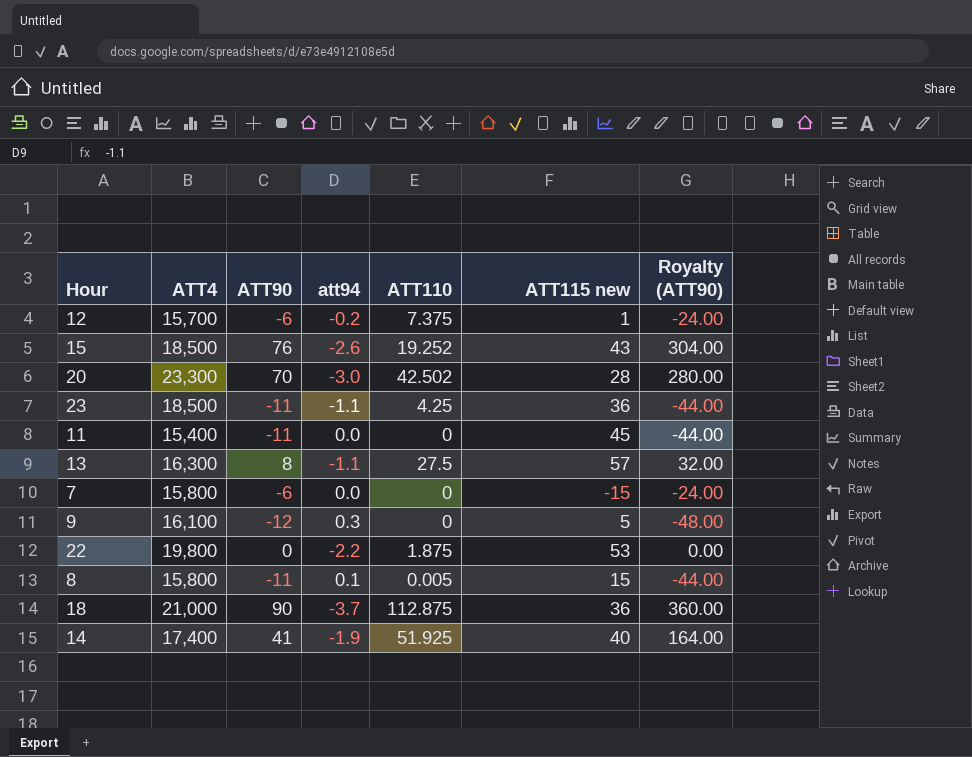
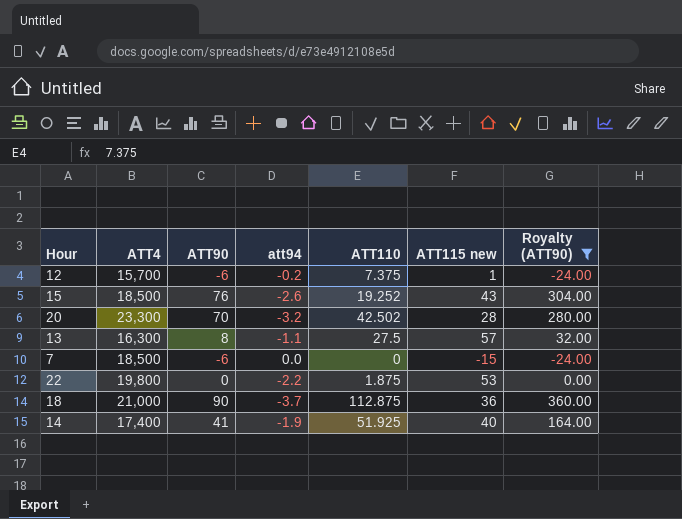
filter: none -> Royalty (ATT90) >= -24.00
20 | att94: -3.0 -> -3.2
7 | ATT4: 15,800 -> 18,500

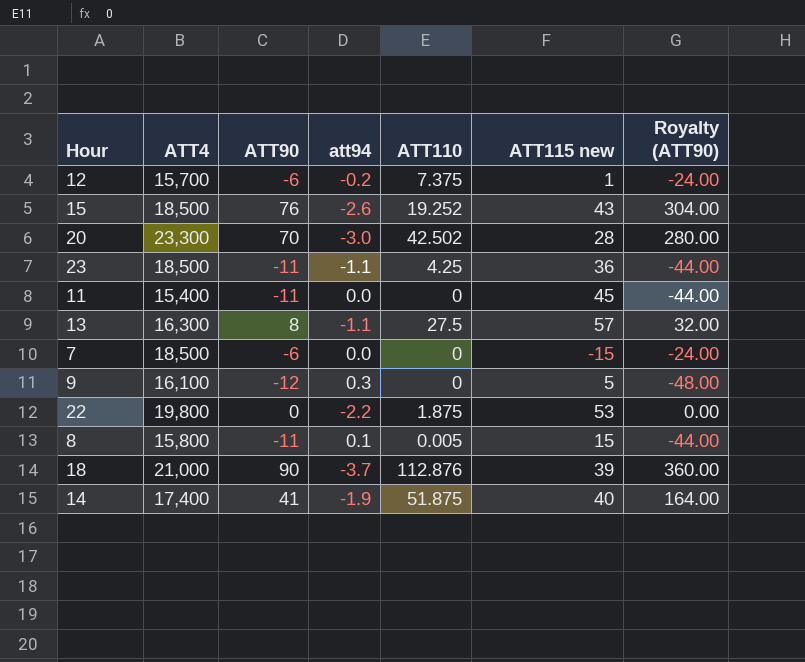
filter: Royalty (ATT90) >= -24.00 -> none
20 | att94: -3.2 -> -3.0
18 | ATT110: 112.875 -> 112.876
18 | ATT115 new: 36 -> 39
14 | ATT110: 51.925 -> 51.875

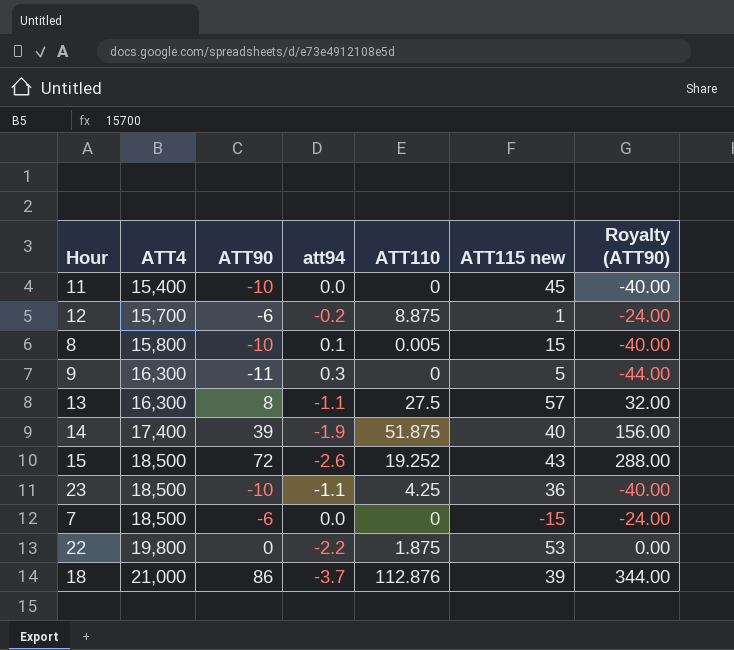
row order: none -> ATT4 ascending
row 20: 23,300 | 70 | -3.0 | 42.502 | 28 | 280.00 -> none
11 | ATT90: -11 -> -10
11 | Royalty (ATT90): -44.00 -> -40.00
12 | ATT110: 7.375 -> 8.875
8 | ATT90: -11 -> -10
8 | Royalty (ATT90): -44.00 -> -40.00
9 | ATT4: 16,100 -> 16,300
9 | ATT90: -12 -> -11
9 | Royalty (ATT90): -48.00 -> -44.00
14 | ATT90: 41 -> 39
14 | Royalty (ATT90): 164.00 -> 156.00
15 | ATT90: 76 -> 72
15 | Royalty (ATT90): 304.00 -> 288.00
23 | ATT90: -11 -> -10
23 | Royalty (ATT90): -44.00 -> -40.00
18 | ATT90: 90 -> 86
18 | Royalty (ATT90): 360.00 -> 344.00

